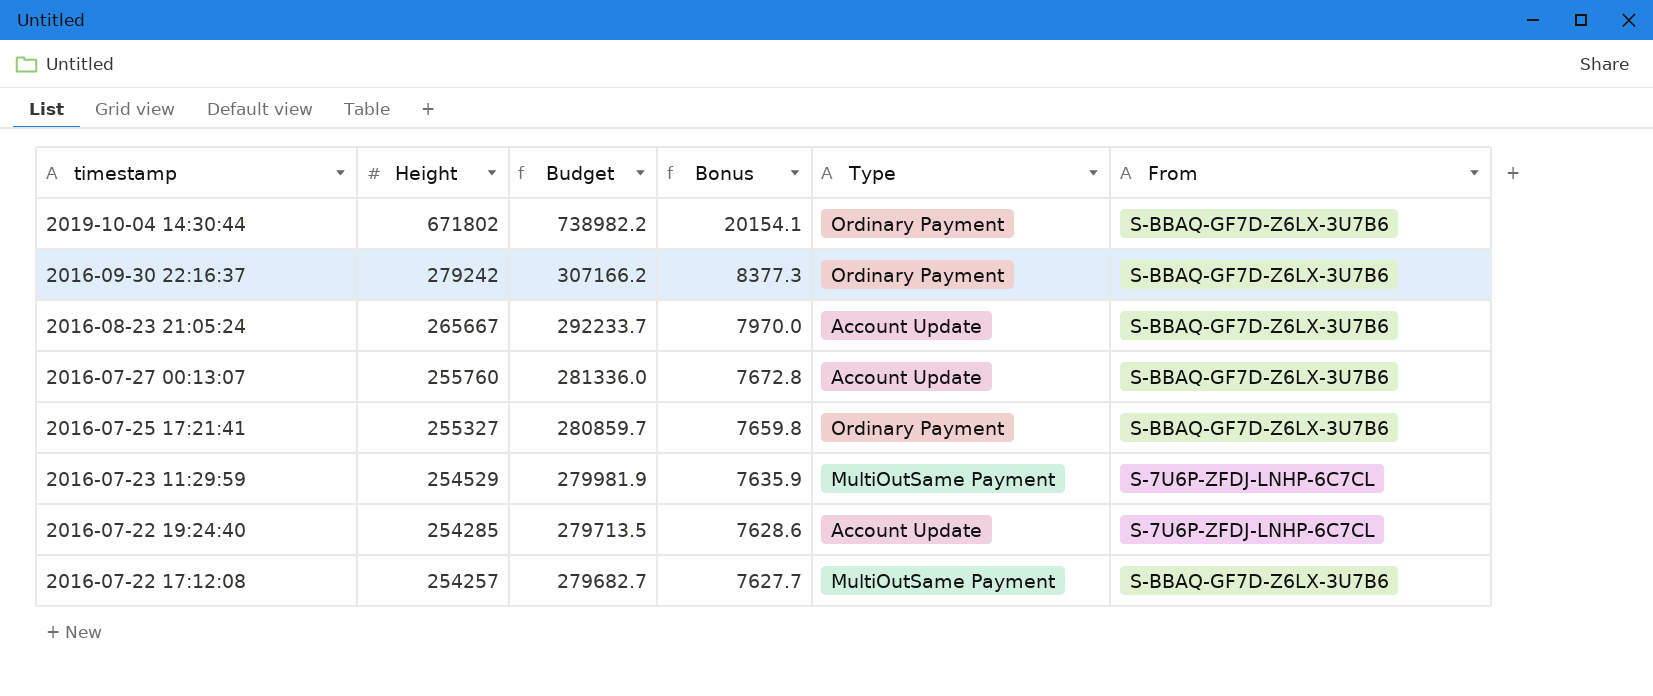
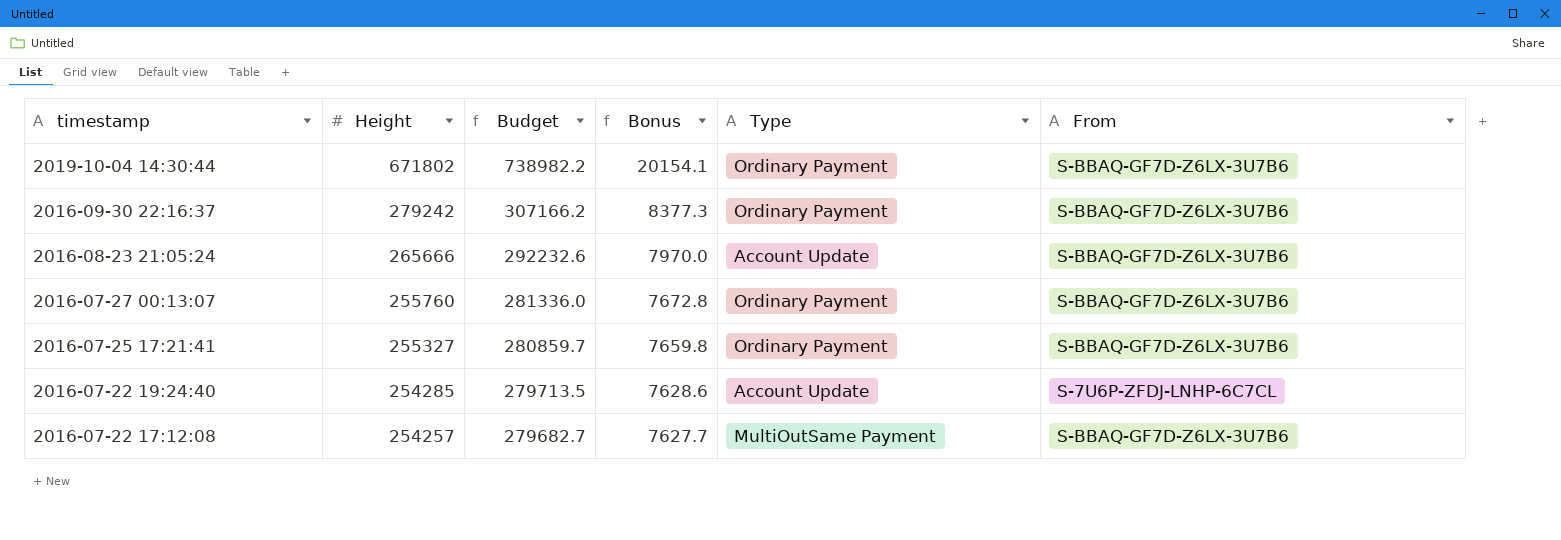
row 2016-07-23 11:29:59: 254529 | 279981.9 | 7635.9 | MultiOutSame Payment | S-7U6P-ZFDJ-LNHP-6C7CL -> none
2016-08-23 21:05:24 | Height: 265667 -> 265666
2016-08-23 21:05:24 | Budget: 292233.7 -> 292232.6
2016-07-27 00:13:07 | Type: Account Update -> Ordinary Payment

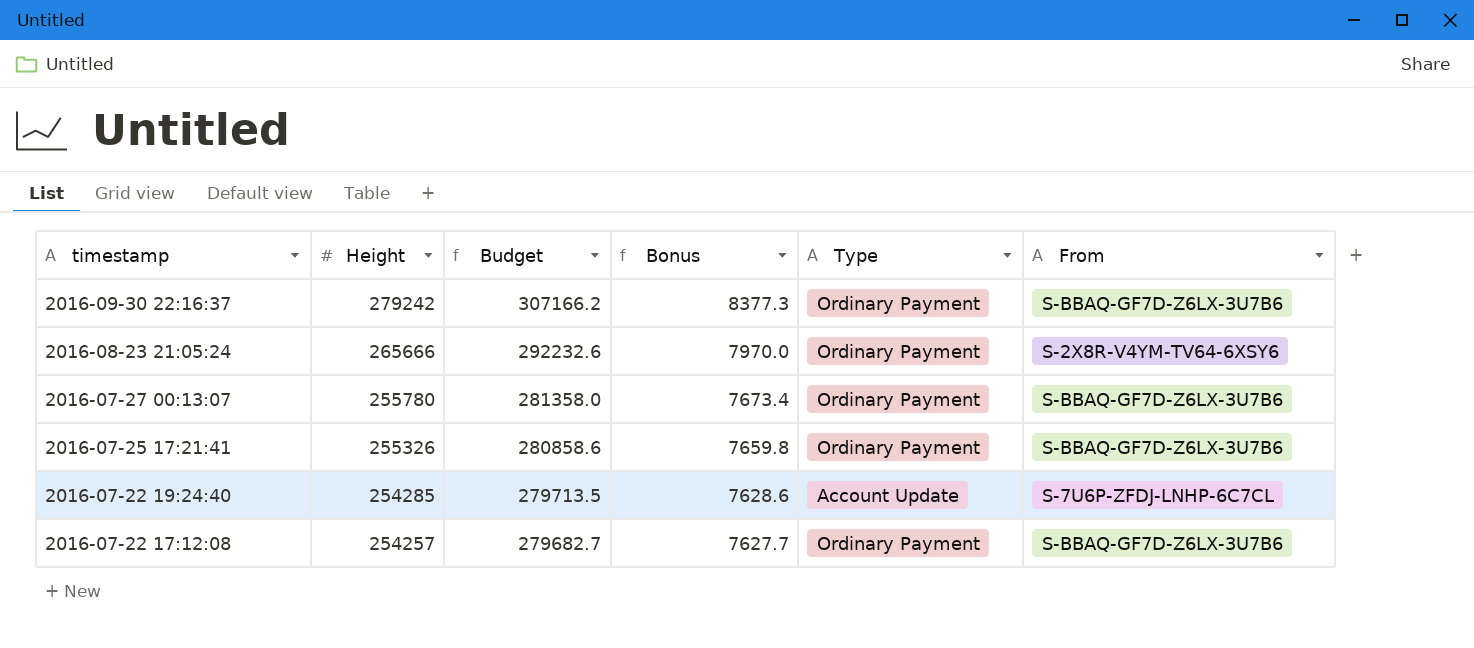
row 2019-10-04 14:30:44: 671802 | 738982.2 | 20154.1 | Ordinary Payment | S-BBAQ-GF7D-Z6LX-3U7B6 -> none
2016-08-23 21:05:24 | Type: Account Update -> Ordinary Payment
2016-08-23 21:05:24 | From: S-BBAQ-GF7D-Z6LX-3U7B6 -> S-2X8R-V4YM-TV64-6XSY6
2016-07-27 00:13:07 | Height: 255760 -> 255780
2016-07-27 00:13:07 | Budget: 281336.0 -> 281358.0
2016-07-27 00:13:07 | Bonus: 7672.8 -> 7673.4
2016-07-25 17:21:41 | Height: 255327 -> 255326
2016-07-25 17:21:41 | Budget: 280859.7 -> 280858.6
2016-07-22 17:12:08 | Type: MultiOutSame Payment -> Ordinary Payment

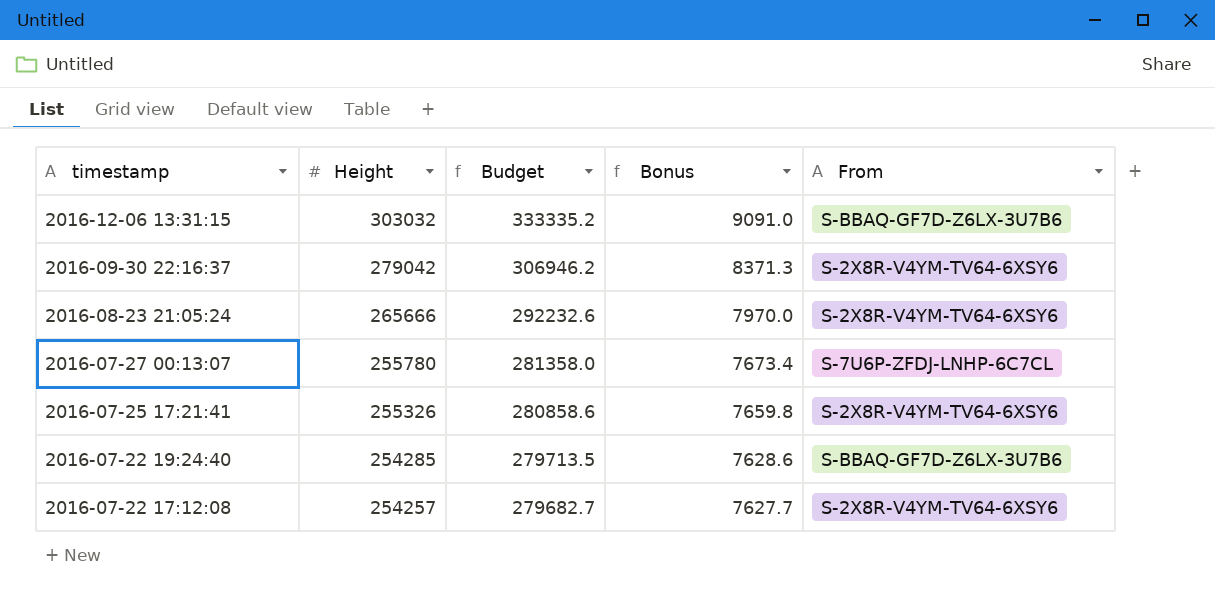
column Type | position: 5 -> none
row 2016-12-06 13:31:15: none -> 303032 | 333335.2 | 9091.0 | S-BBAQ-GF7D-Z6LX-3U7B6
2016-09-30 22:16:37 | Height: 279242 -> 279042
2016-09-30 22:16:37 | Budget: 307166.2 -> 306946.2
2016-09-30 22:16:37 | Bonus: 8377.3 -> 8371.3
2016-09-30 22:16:37 | From: S-BBAQ-GF7D-Z6LX-3U7B6 -> S-2X8R-V4YM-TV64-6XSY6
2016-07-27 00:13:07 | From: S-BBAQ-GF7D-Z6LX-3U7B6 -> S-7U6P-ZFDJ-LNHP-6C7CL
2016-07-25 17:21:41 | From: S-BBAQ-GF7D-Z6LX-3U7B6 -> S-2X8R-V4YM-TV64-6XSY6
2016-07-22 19:24:40 | From: S-7U6P-ZFDJ-LNHP-6C7CL -> S-BBAQ-GF7D-Z6LX-3U7B6
2016-07-22 17:12:08 | From: S-BBAQ-GF7D-Z6LX-3U7B6 -> S-2X8R-V4YM-TV64-6XSY6

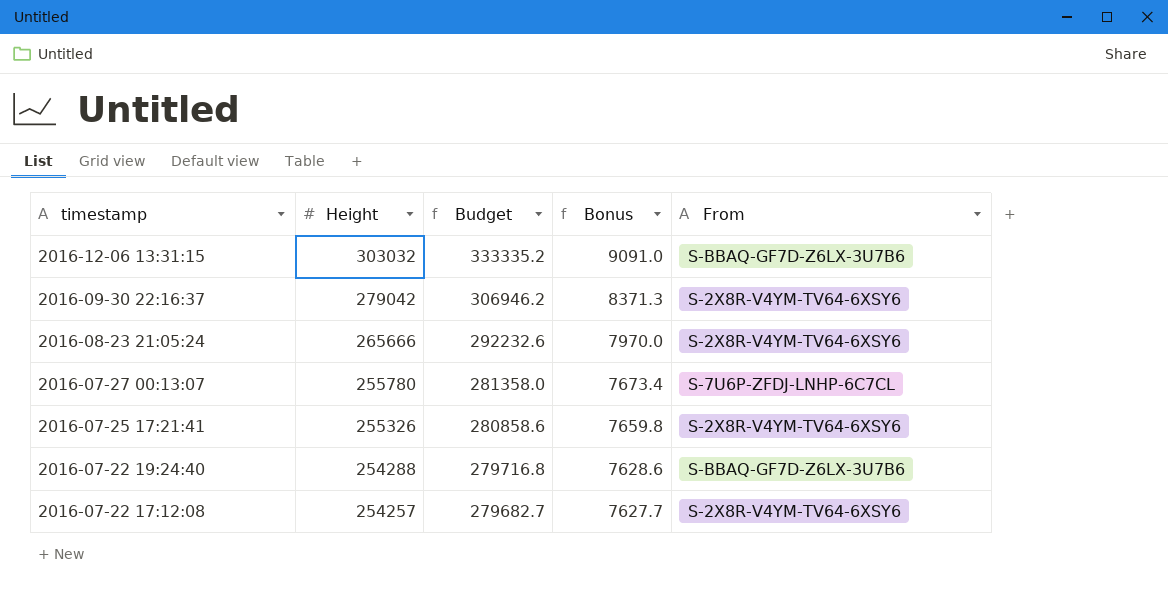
2016-07-22 19:24:40 | Height: 254285 -> 254288
2016-07-22 19:24:40 | Budget: 279713.5 -> 279716.8

